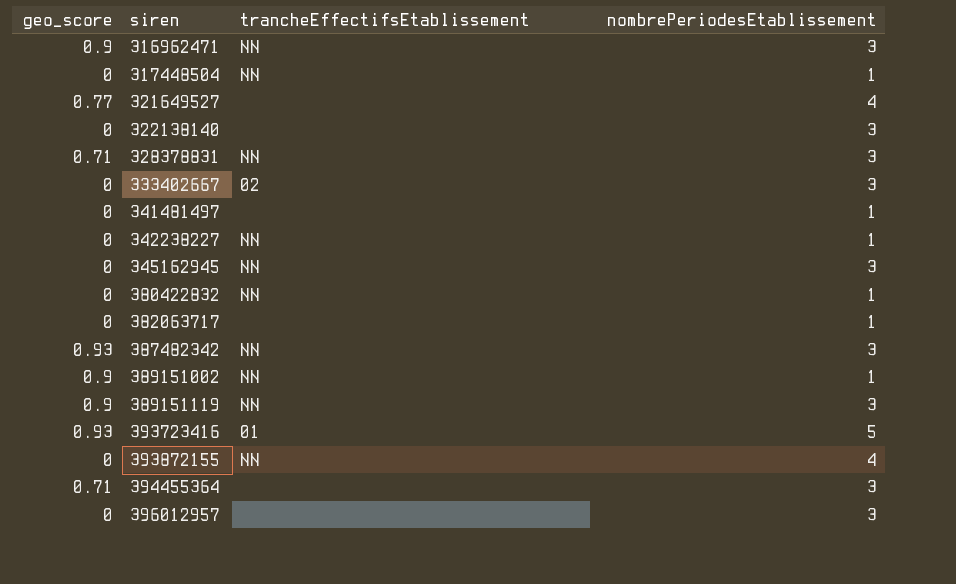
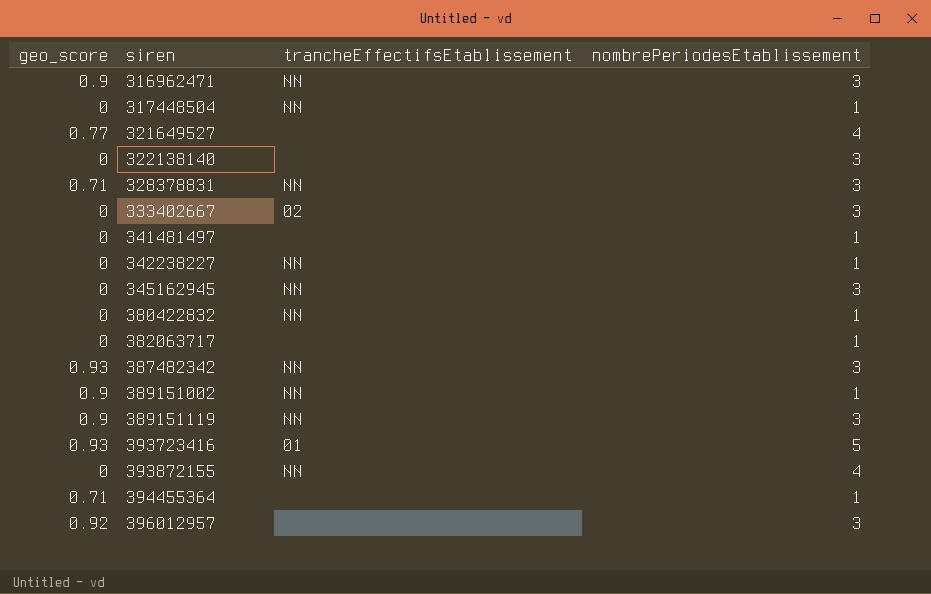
394455364 | nombrePeriodesEtablissement: 3 -> 1
396012957 | geo_score: 0 -> 0.92

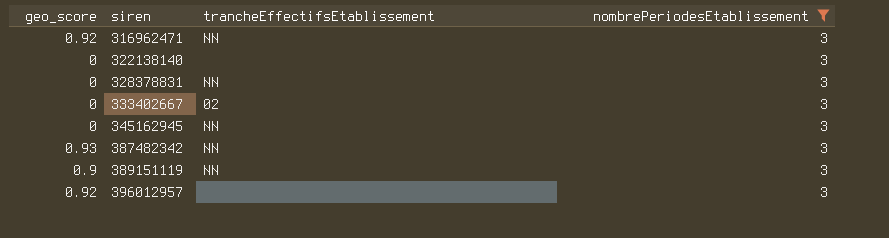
filter: none -> nombrePeriodesEtablissement = 3
316962471 | geo_score: 0.9 -> 0.92
328378831 | geo_score: 0.71 -> 0

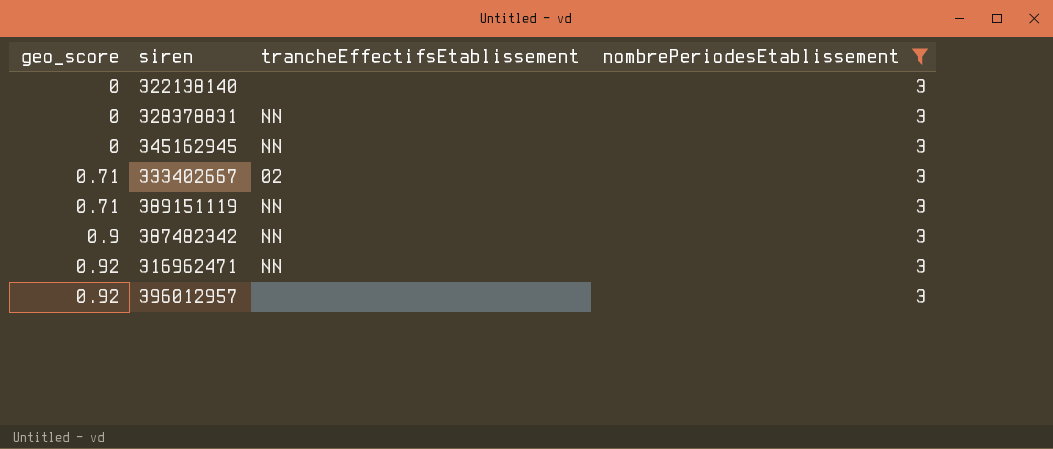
row order: siren ascending -> geo_score ascending
333402667 | geo_score: 0 -> 0.71
389151119 | geo_score: 0.9 -> 0.71
387482342 | geo_score: 0.93 -> 0.9

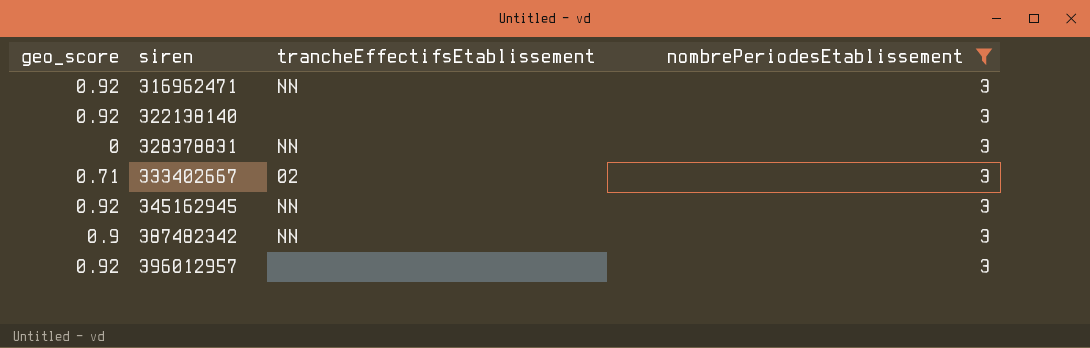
row order: geo_score ascending -> siren ascending
row 389151119: 0.71 | NN | 3 -> none
322138140 | geo_score: 0 -> 0.92
345162945 | geo_score: 0 -> 0.92

